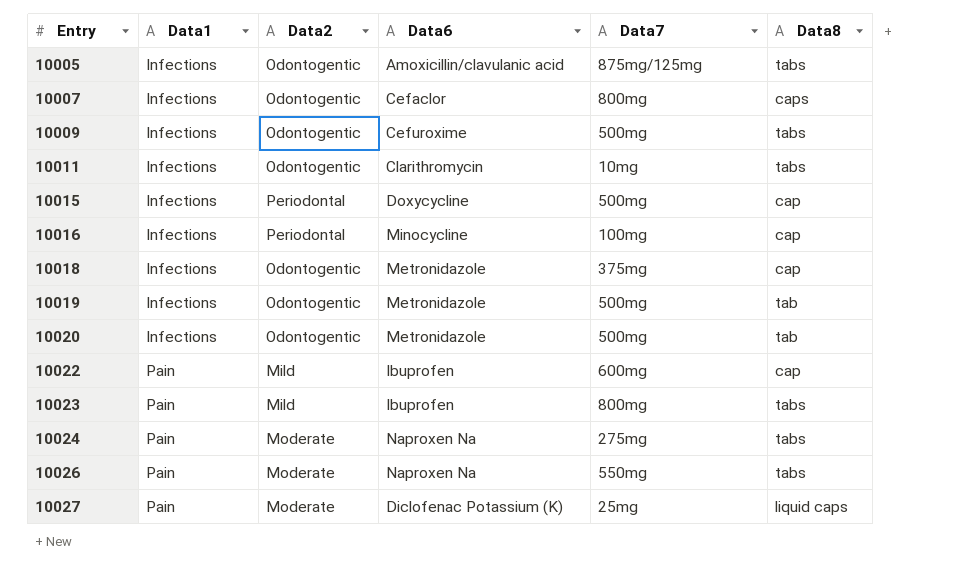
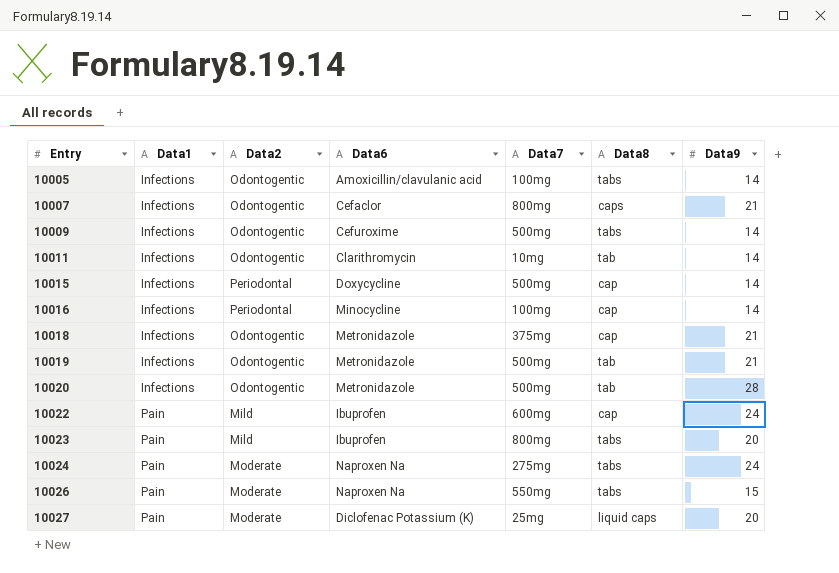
column Data9 | position: none -> 7
10005 | Data7: 875mg/125mg -> 100mg
10011 | Data8: tabs -> tab

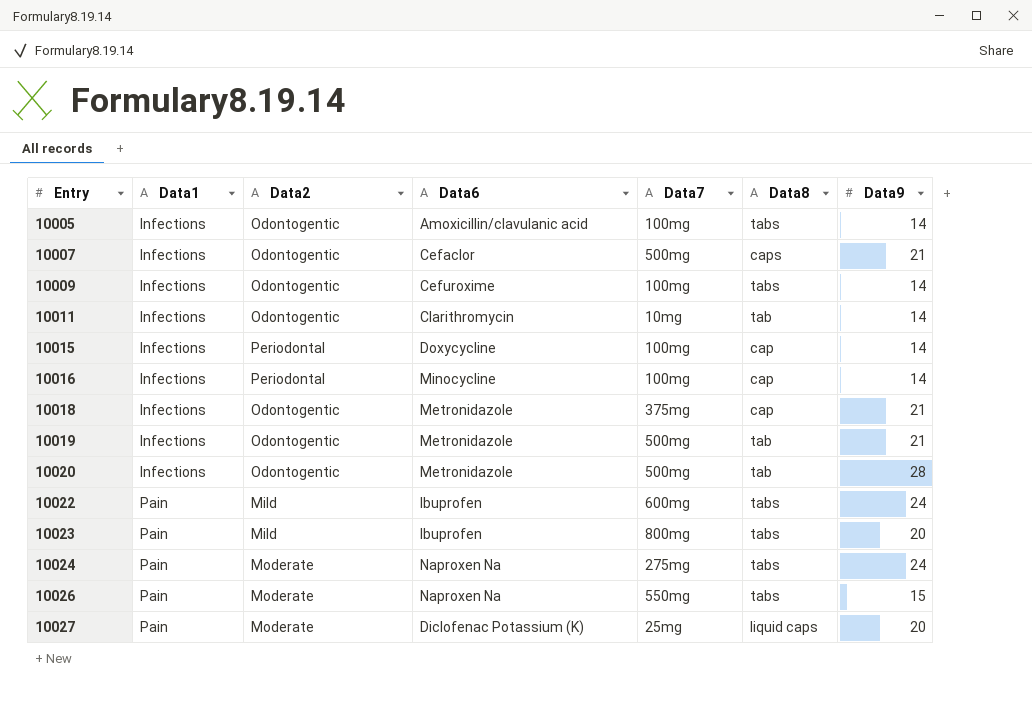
10007 | Data7: 800mg -> 500mg
10009 | Data7: 500mg -> 100mg
10015 | Data7: 500mg -> 100mg
10022 | Data8: cap -> tabs

